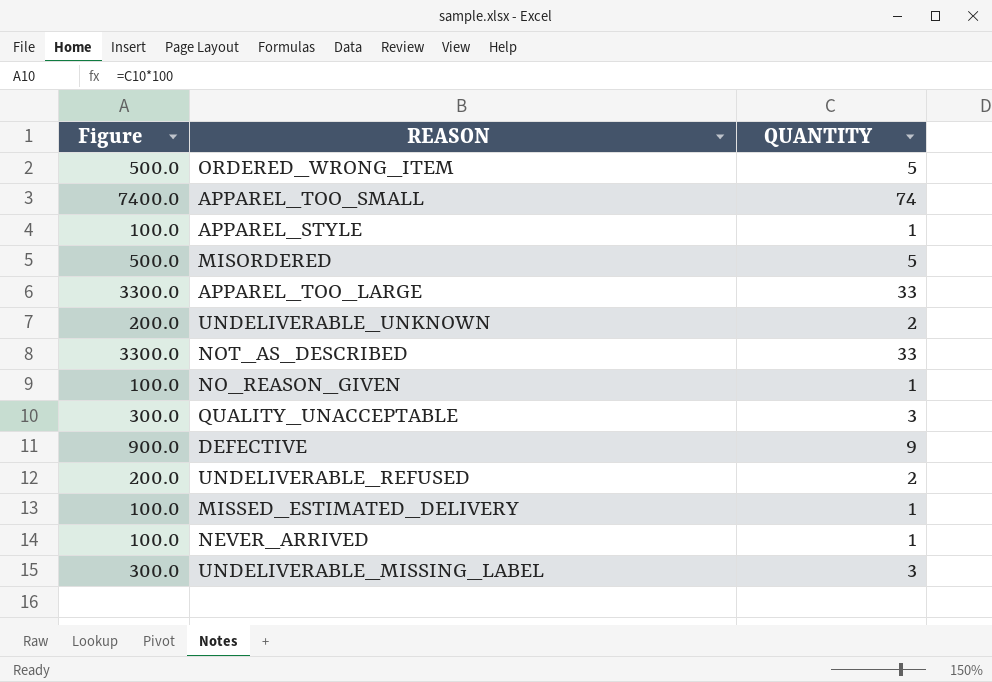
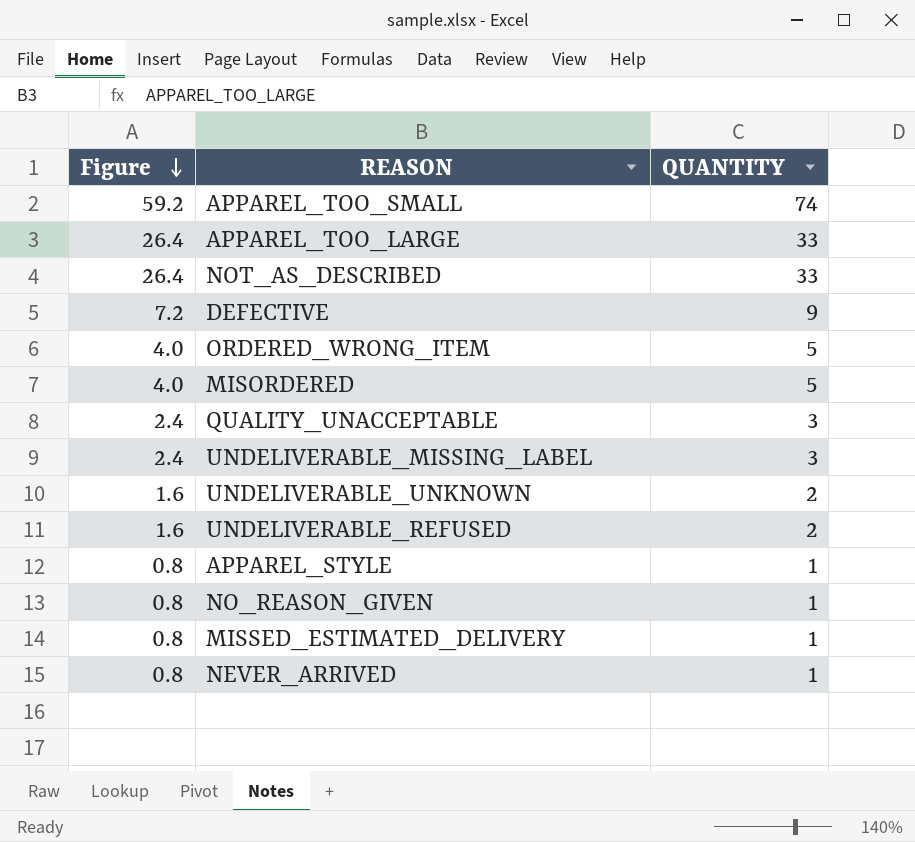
row order: none -> Figure descending
column Figure | formula: [QUANTITY] * 100 -> [QUANTITY] * 0.8

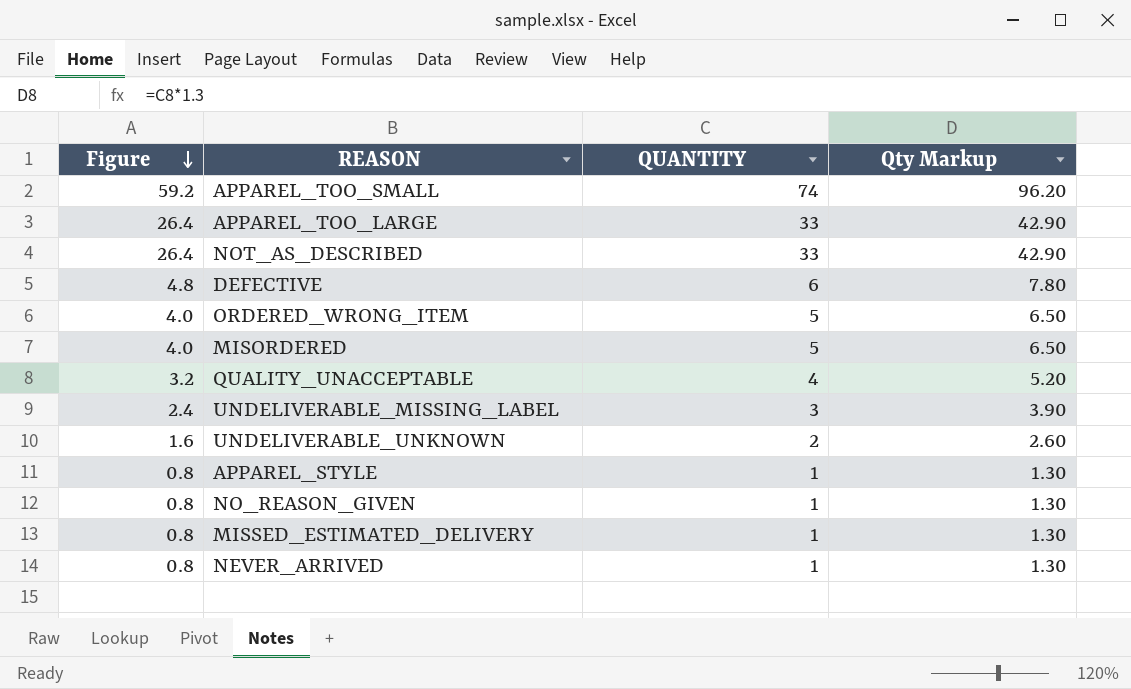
column Qty Markup | formula: none -> [QUANTITY] * 1.3
row UNDELIVERABLE_REFUSED: 1.6 | 2 -> none
DEFECTIVE | Figure: 7.2 -> 4.8
DEFECTIVE | QUANTITY: 9 -> 6
QUALITY_UNACCEPTABLE | Figure: 2.4 -> 3.2
QUALITY_UNACCEPTABLE | QUANTITY: 3 -> 4

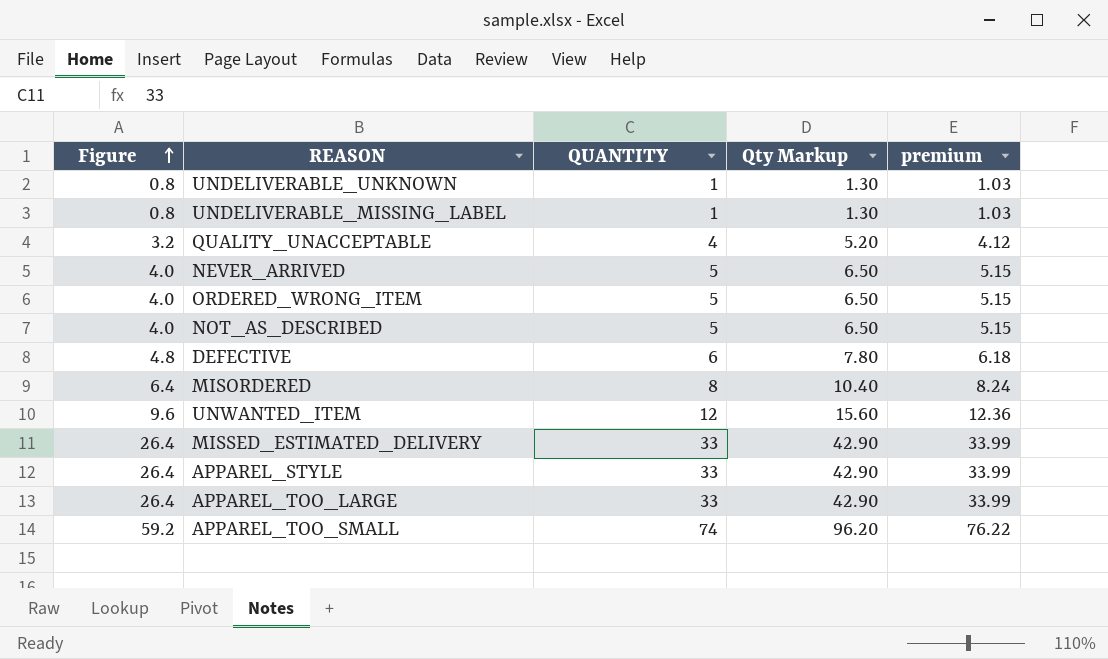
row order: Figure descending -> Figure ascending
column premium | formula: none -> [QUANTITY] * 1.03
row NO_REASON_GIVEN: 0.8 | 1 | 1.30 -> none
UNDELIVERABLE_UNKNOWN | Figure: 1.6 -> 0.8
UNDELIVERABLE_UNKNOWN | QUANTITY: 2 -> 1
UNDELIVERABLE_UNKNOWN | Qty Markup: 2.60 -> 1.30
UNDELIVERABLE_MISSING_LABEL | Figure: 2.4 -> 0.8
UNDELIVERABLE_MISSING_LABEL | QUANTITY: 3 -> 1
UNDELIVERABLE_MISSING_LABEL | Qty Markup: 3.90 -> 1.30
NEVER_ARRIVED | Figure: 0.8 -> 4.0
NEVER_ARRIVED | QUANTITY: 1 -> 5
NEVER_ARRIVED | Qty Markup: 1.30 -> 6.50
NOT_AS_DESCRIBED | Figure: 26.4 -> 4.0
NOT_AS_DESCRIBED | QUANTITY: 33 -> 5
NOT_AS_DESCRIBED | Qty Markup: 42.90 -> 6.50
MISORDERED | Figure: 4.0 -> 6.4
MISORDERED | QUANTITY: 5 -> 8
MISORDERED | Qty Markup: 6.50 -> 10.40
row UNWANTED_ITEM: none -> 9.6 | 12 | 15.60 | 12.36
MISSED_ESTIMATED_DELIVERY | Figure: 0.8 -> 26.4
MISSED_ESTIMATED_DELIVERY | QUANTITY: 1 -> 33
MISSED_ESTIMATED_DELIVERY | Qty Markup: 1.30 -> 42.90
APPAREL_STYLE | Figure: 0.8 -> 26.4
APPAREL_STYLE | QUANTITY: 1 -> 33
APPAREL_STYLE | Qty Markup: 1.30 -> 42.90

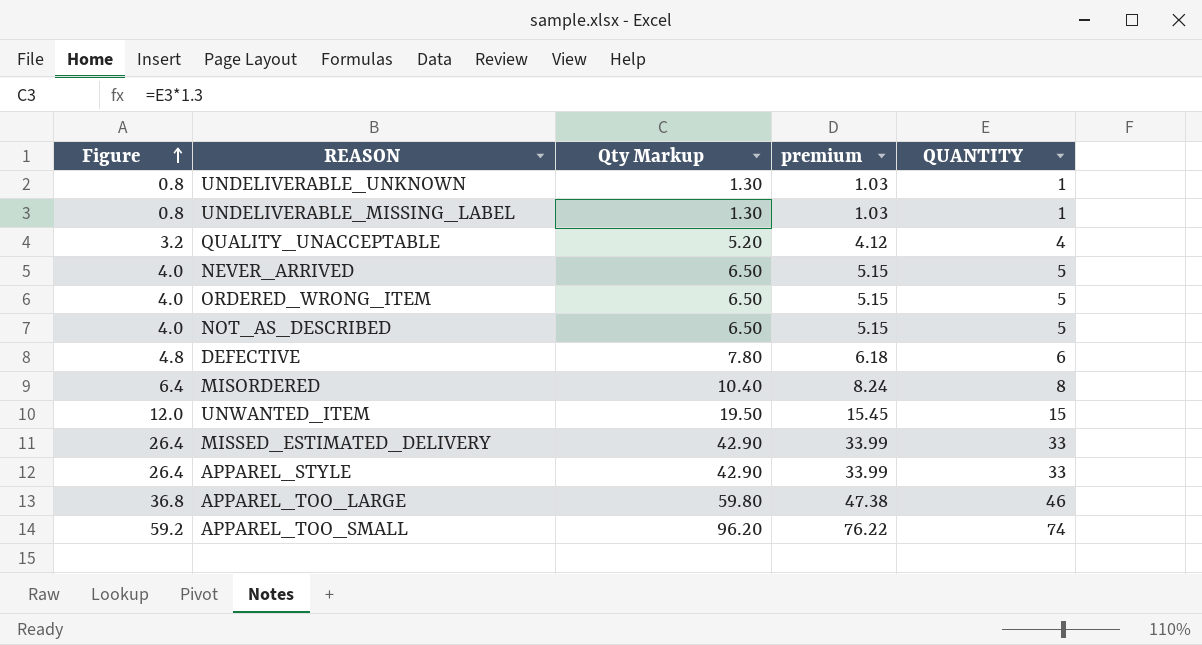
column QUANTITY | position: 3 -> 5
UNWANTED_ITEM | Figure: 9.6 -> 12.0
UNWANTED_ITEM | Qty Markup: 15.60 -> 19.50
UNWANTED_ITEM | premium: 12.36 -> 15.45
UNWANTED_ITEM | QUANTITY: 12 -> 15
APPAREL_TOO_LARGE | Figure: 26.4 -> 36.8
APPAREL_TOO_LARGE | Qty Markup: 42.90 -> 59.80
APPAREL_TOO_LARGE | premium: 33.99 -> 47.38
APPAREL_TOO_LARGE | QUANTITY: 33 -> 46

